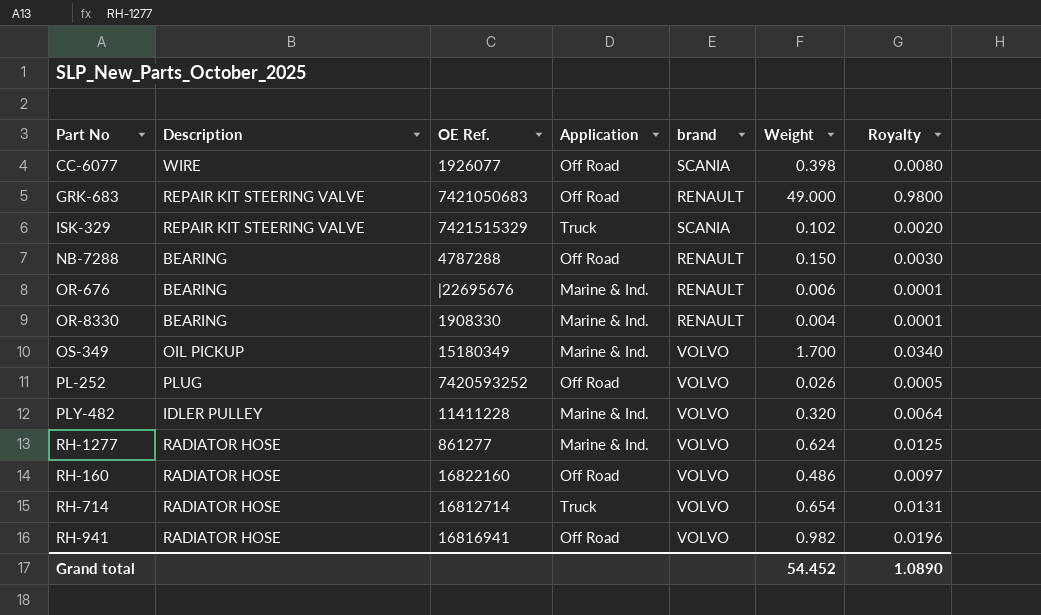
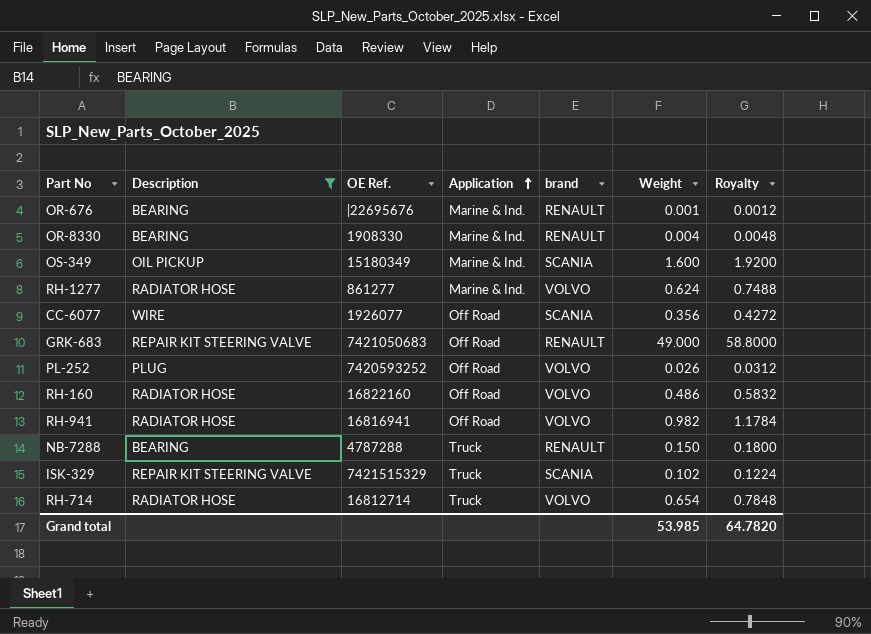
filter: none -> Description != IDLER PULLEY
row order: none -> Application ascending
column Royalty | formula: [Weight] * 0.02 -> [Weight] * 1.2
OR-676 | Weight: 0.006 -> 0.001
OS-349 | brand: VOLVO -> SCANIA
OS-349 | Weight: 1.700 -> 1.600
CC-6077 | Weight: 0.398 -> 0.356
NB-7288 | Application: Off Road -> Truck
Grand total | Weight: 54.452 -> 53.985
Grand total | Royalty: 1.0890 -> 64.7820

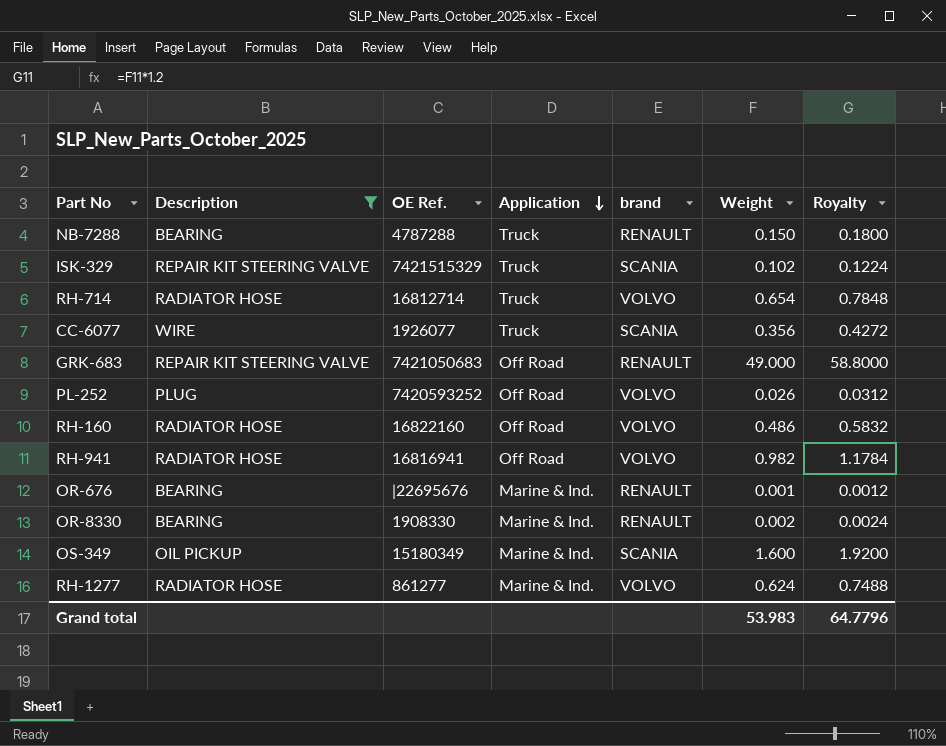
row order: Application ascending -> Application descending
CC-6077 | Application: Off Road -> Truck
OR-8330 | Weight: 0.004 -> 0.002
OR-8330 | Royalty: 0.0048 -> 0.0024
Grand total | Weight: 53.985 -> 53.983
Grand total | Royalty: 64.7820 -> 64.7796

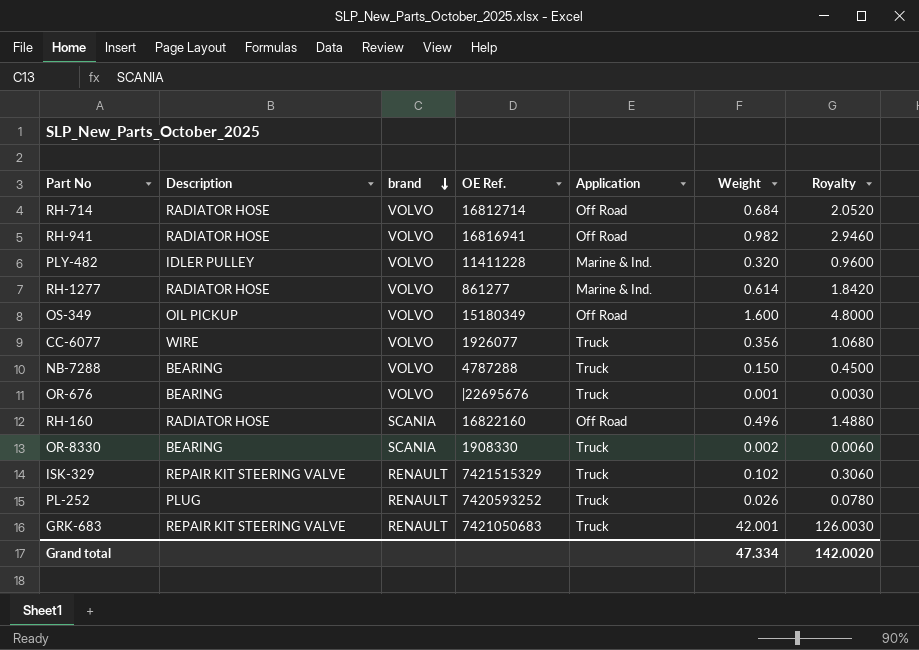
filter: Description != IDLER PULLEY -> none
row order: Application descending -> brand descending
column brand | position: 5 -> 3
column Royalty | formula: [Weight] * 1.2 -> [Weight] * 3
RH-714 | Application: Truck -> Off Road
RH-714 | Weight: 0.654 -> 0.684
RH-1277 | Weight: 0.624 -> 0.614
OS-349 | brand: SCANIA -> VOLVO
OS-349 | Application: Marine & Ind. -> Off Road
CC-6077 | brand: SCANIA -> VOLVO
NB-7288 | brand: RENAULT -> VOLVO
OR-676 | brand: RENAULT -> VOLVO
OR-676 | Application: Marine & Ind. -> Truck
RH-160 | brand: VOLVO -> SCANIA
RH-160 | Weight: 0.486 -> 0.496
OR-8330 | brand: RENAULT -> SCANIA
OR-8330 | Application: Marine & Ind. -> Truck
ISK-329 | brand: SCANIA -> RENAULT
PL-252 | brand: VOLVO -> RENAULT
PL-252 | Application: Off Road -> Truck
GRK-683 | Application: Off Road -> Truck
GRK-683 | Weight: 49.000 -> 42.001
Grand total | Weight: 53.983 -> 47.334
Grand total | Royalty: 64.7796 -> 142.0020

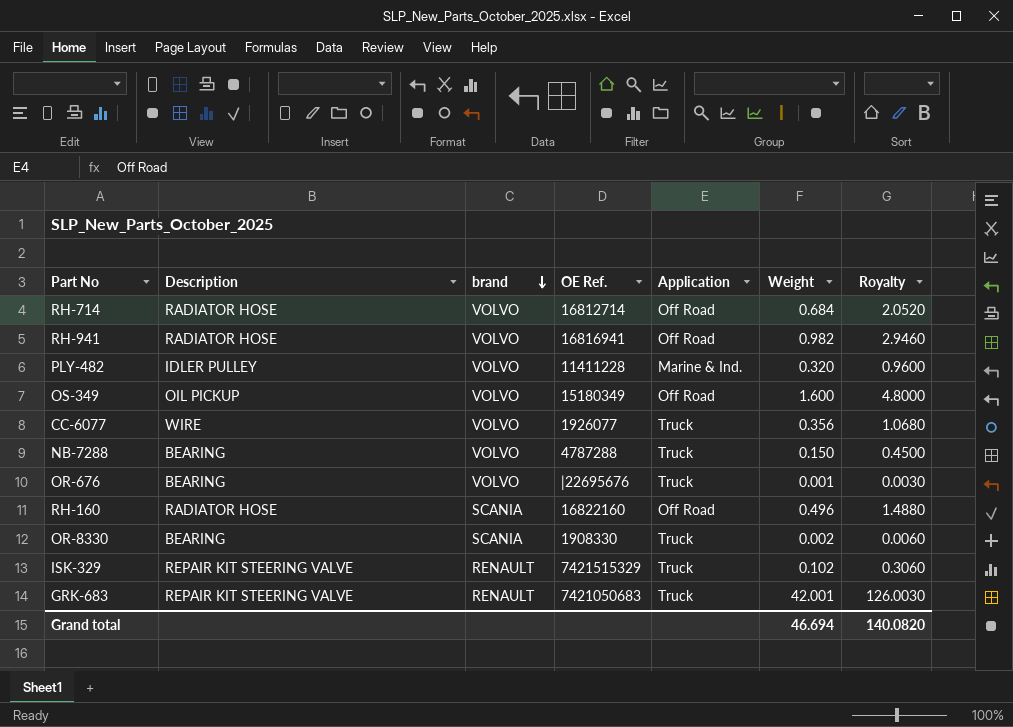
row RH-1277: RADIATOR HOSE | VOLVO | 861277 | Marine & Ind. | 0.614 | 1.8420 -> none
row PL-252: PLUG | RENAULT | 7420593252 | Truck | 0.026 | 0.0780 -> none
Grand total | Weight: 47.334 -> 46.694
Grand total | Royalty: 142.0020 -> 140.0820

